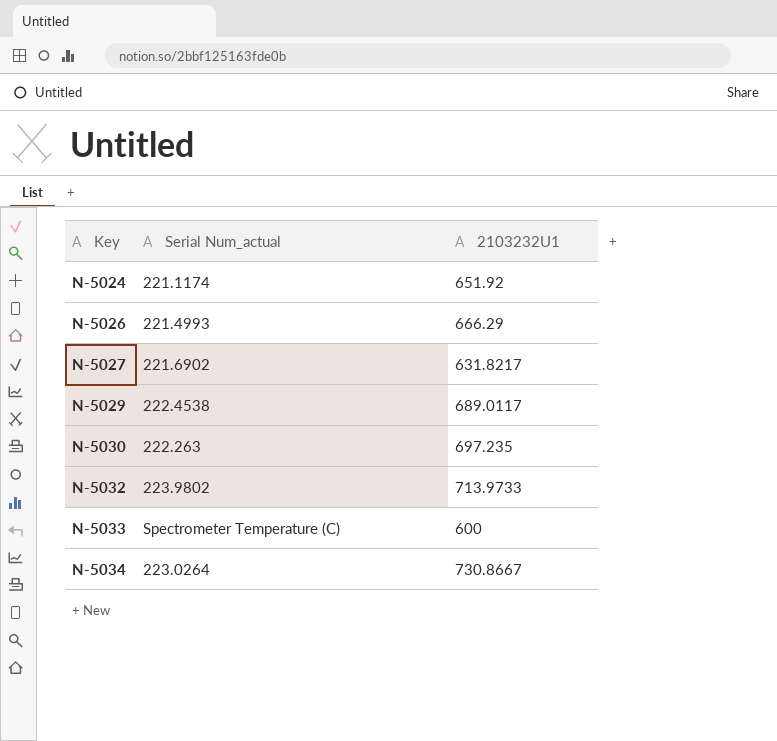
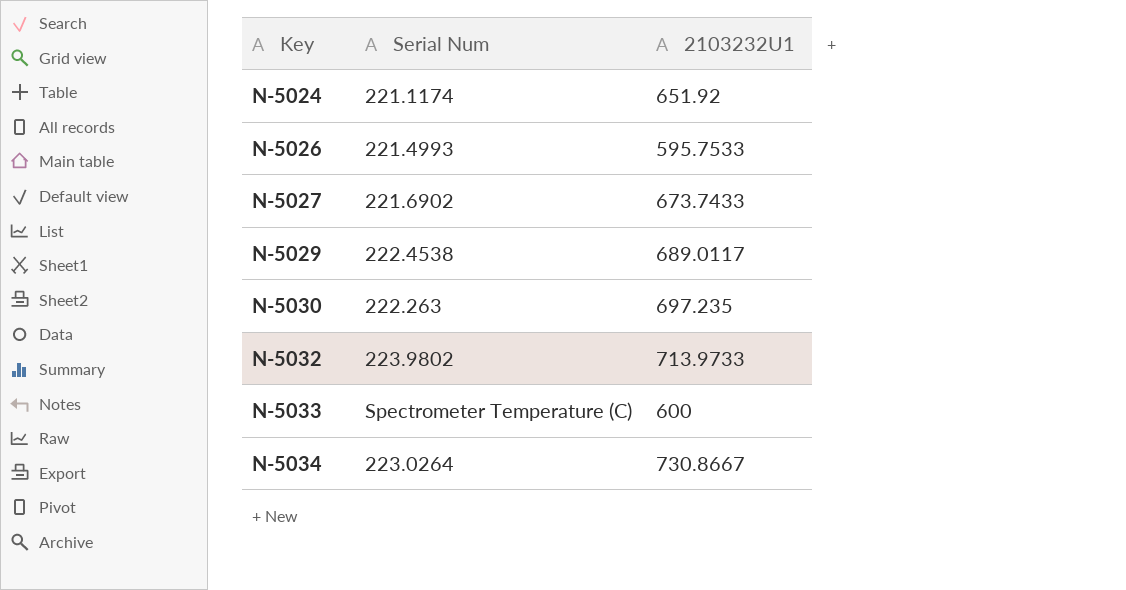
column name: Serial Num_actual -> Serial Num
N-5026 | 2103232U1: 666.29 -> 595.7533
N-5027 | 2103232U1: 631.8217 -> 673.7433

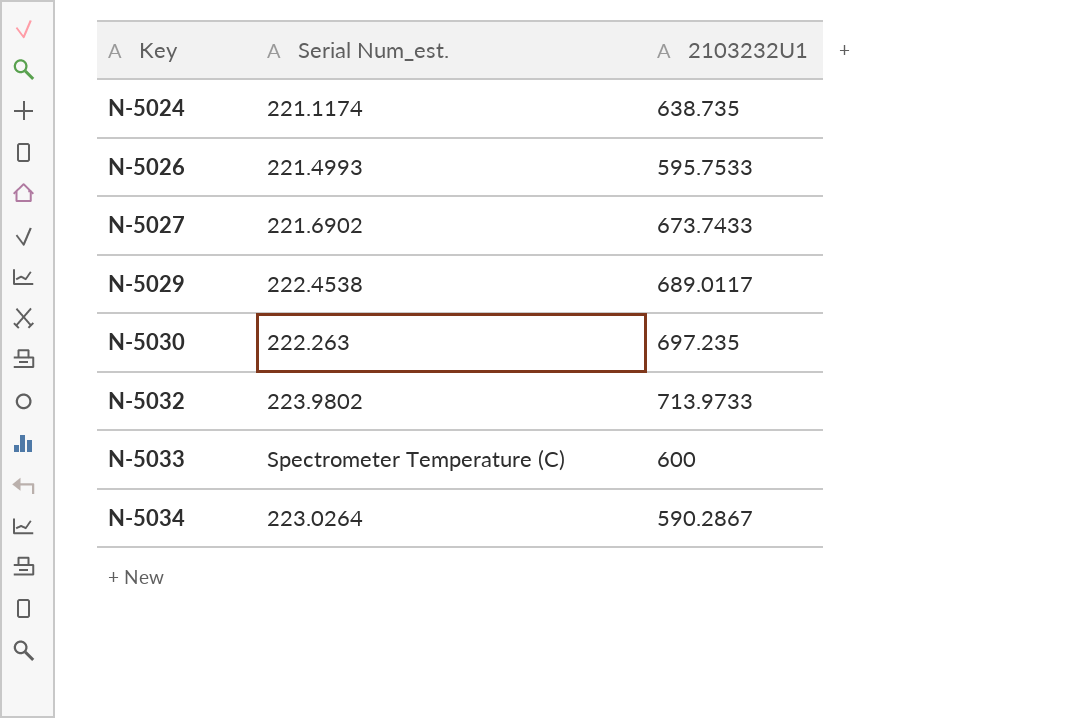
column name: Serial Num -> Serial Num_est.
N-5024 | 2103232U1: 651.92 -> 638.735
N-5034 | 2103232U1: 730.8667 -> 590.2867

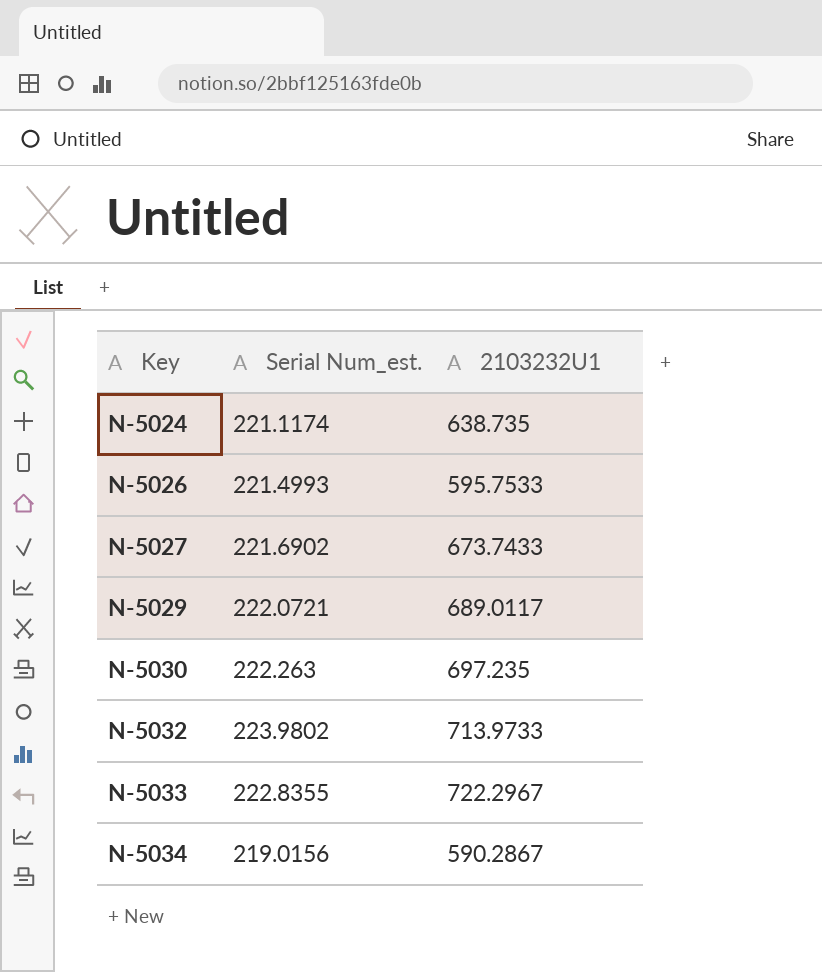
N-5029 | Serial Num_est.: 222.4538 -> 222.0721
N-5033 | Serial Num_est.: Spectrometer Temperature (C) -> 222.8355
N-5033 | 2103232U1: 600 -> 722.2967
N-5034 | Serial Num_est.: 223.0264 -> 219.0156

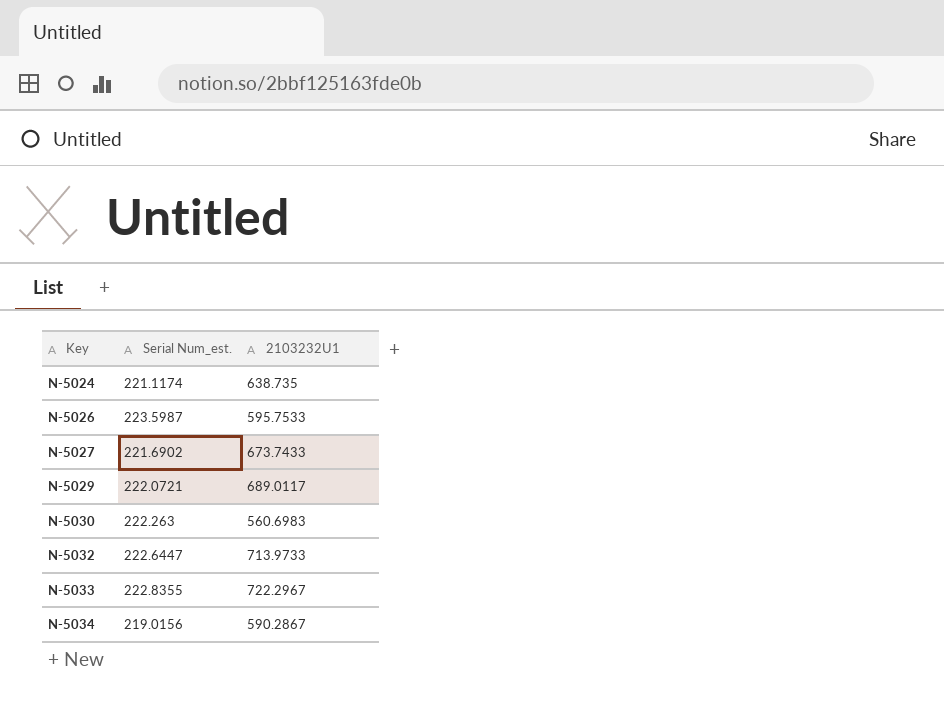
N-5026 | Serial Num_est.: 221.4993 -> 223.5987
N-5030 | 2103232U1: 697.235 -> 560.6983
N-5032 | Serial Num_est.: 223.9802 -> 222.6447

